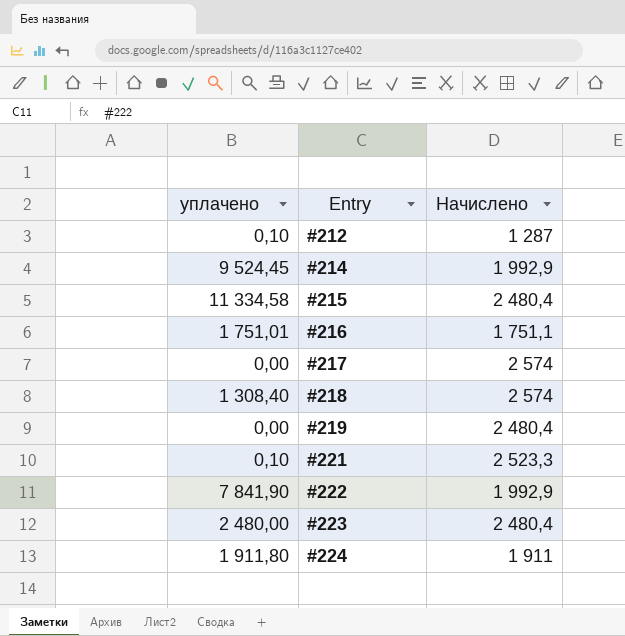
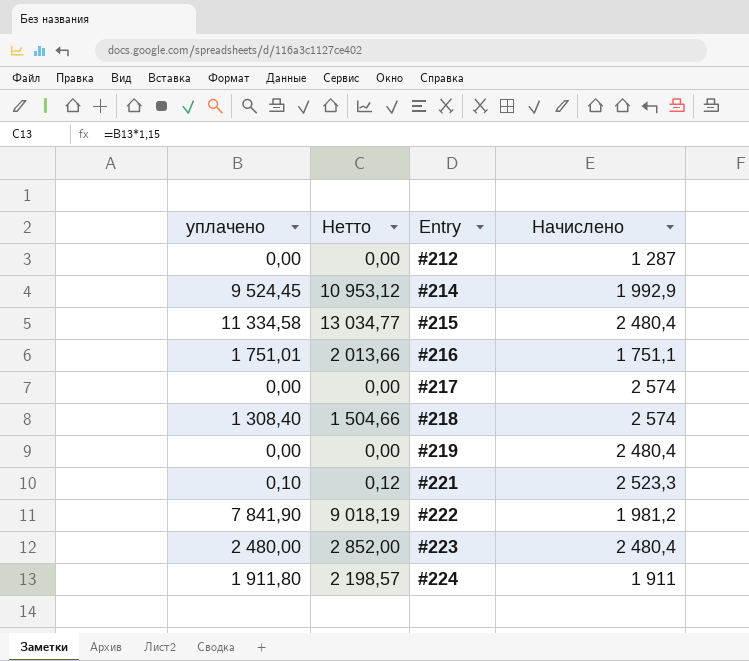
column Нетто | formula: none -> [уплачено] * 1,15
#212 | уплачено: 0,10 -> 0,00
#222 | Начислено: 1 992,9 -> 1 981,2

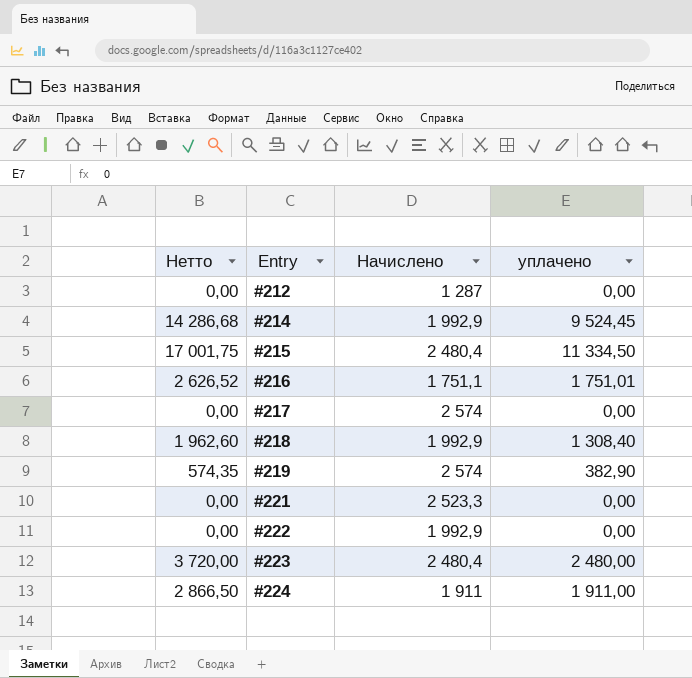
column Нетто | formula: [уплачено] * 1,15 -> [уплачено] * 1,5
column уплачено | position: 1 -> 4
#215 | уплачено: 11 334,58 -> 11 334,50
#218 | Начислено: 2 574 -> 1 992,9
#219 | Начислено: 2 480,4 -> 2 574
#219 | уплачено: 0,00 -> 382,90
#221 | уплачено: 0,10 -> 0,00
#222 | Начислено: 1 981,2 -> 1 992,9
#222 | уплачено: 7 841,90 -> 0,00
#224 | уплачено: 1 911,80 -> 1 911,00

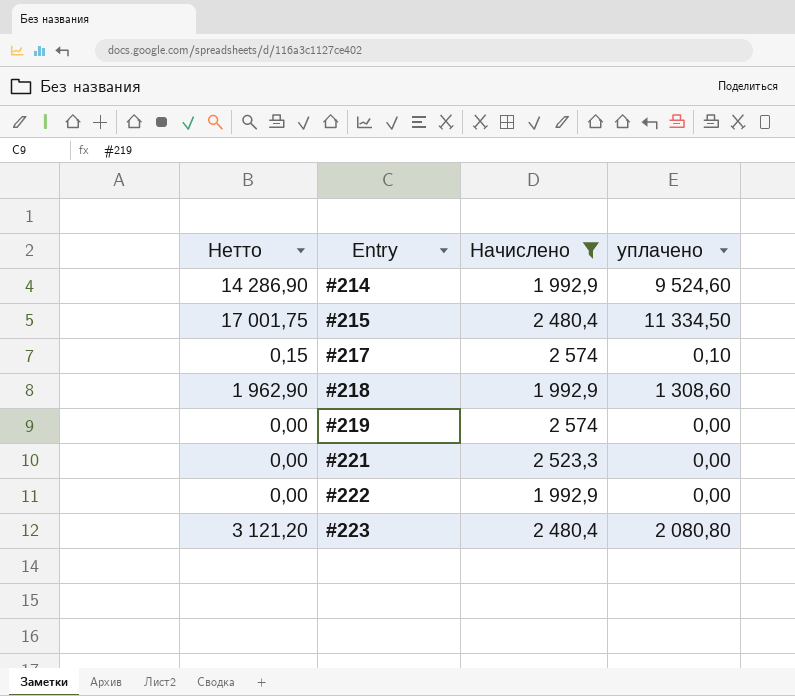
filter: none -> Начислено >= 1 992,9
#214 | Нетто: 14 286,68 -> 14 286,90
#214 | уплачено: 9 524,45 -> 9 524,60
#217 | Нетто: 0,00 -> 0,15
#217 | уплачено: 0,00 -> 0,10
#218 | Нетто: 1 962,60 -> 1 962,90
#218 | уплачено: 1 308,40 -> 1 308,60
#219 | Нетто: 574,35 -> 0,00
#219 | уплачено: 382,90 -> 0,00
#223 | Нетто: 3 720,00 -> 3 121,20
#223 | уплачено: 2 480,00 -> 2 080,80

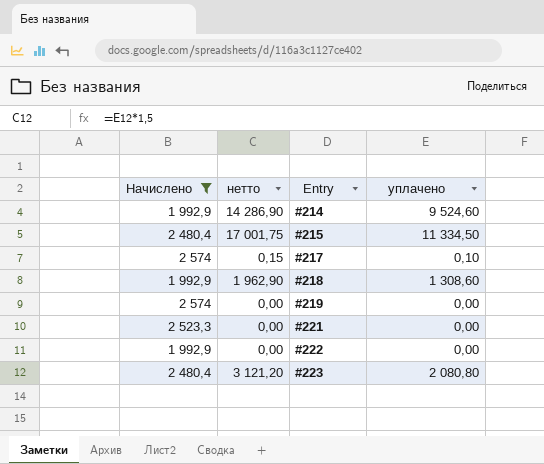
column Начислено | position: 3 -> 1
column name: Нетто -> нетто

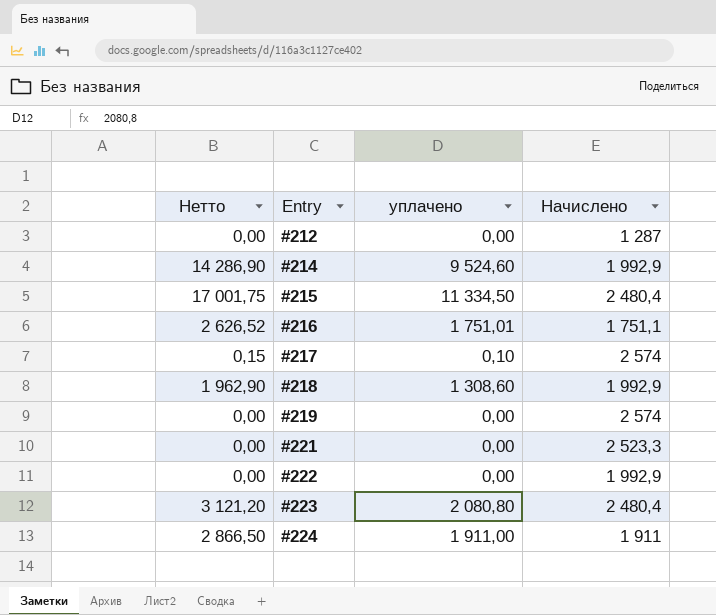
filter: Начислено >= 1 992,9 -> none
column name: нетто -> Нетто
column Начислено | position: 1 -> 4

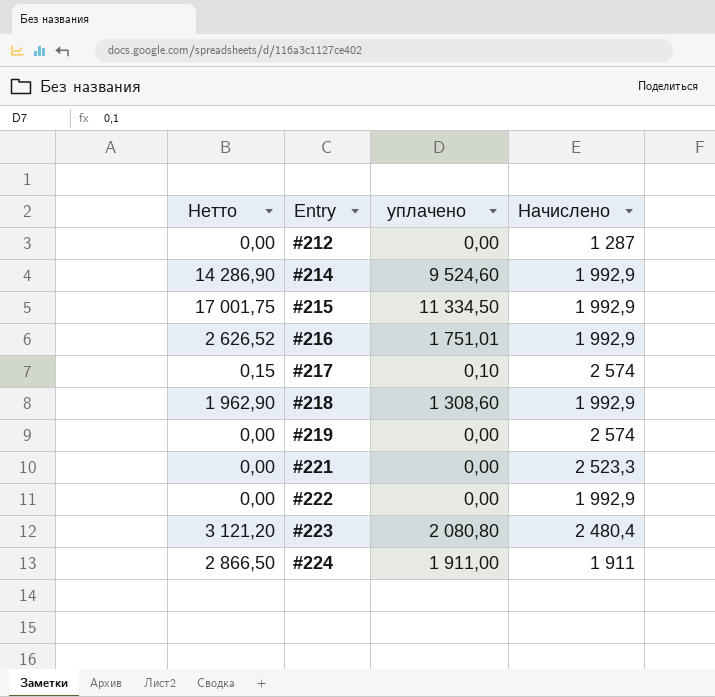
#215 | Начислено: 2 480,4 -> 1 992,9
#216 | Начислено: 1 751,1 -> 1 992,9

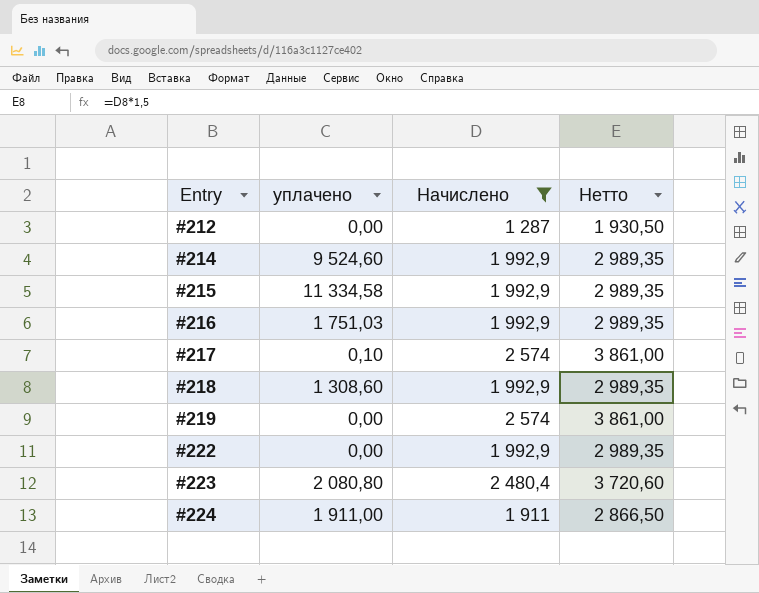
filter: none -> Начислено != 2 523,3
column Нетто | formula: [уплачено] * 1,5 -> [Начислено] * 1,5
column Нетто | position: 1 -> 4
#215 | уплачено: 11 334,50 -> 11 334,58
#216 | уплачено: 1 751,01 -> 1 751,03

